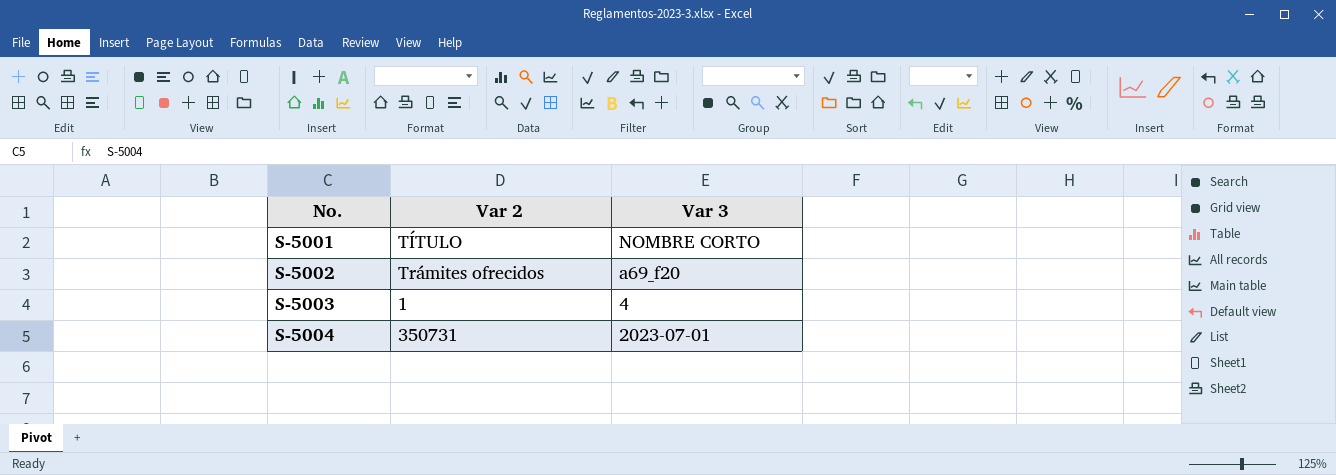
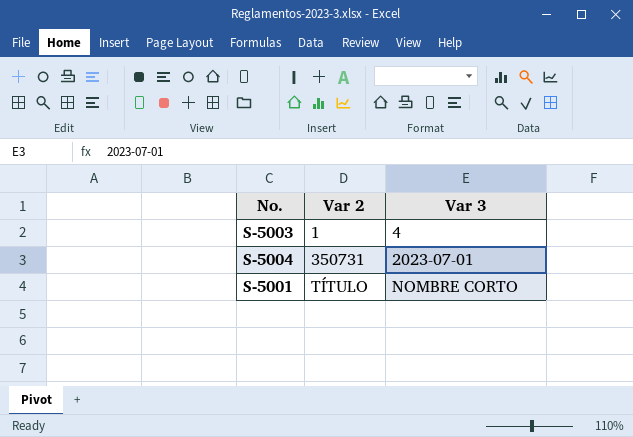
row order: No. ascending -> Var 2 ascending
row S-5002: Trámites ofrecidos | a69_f20 -> none

